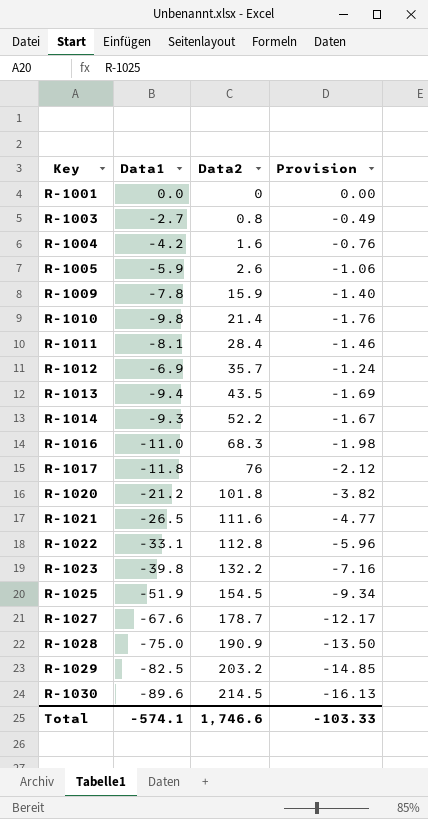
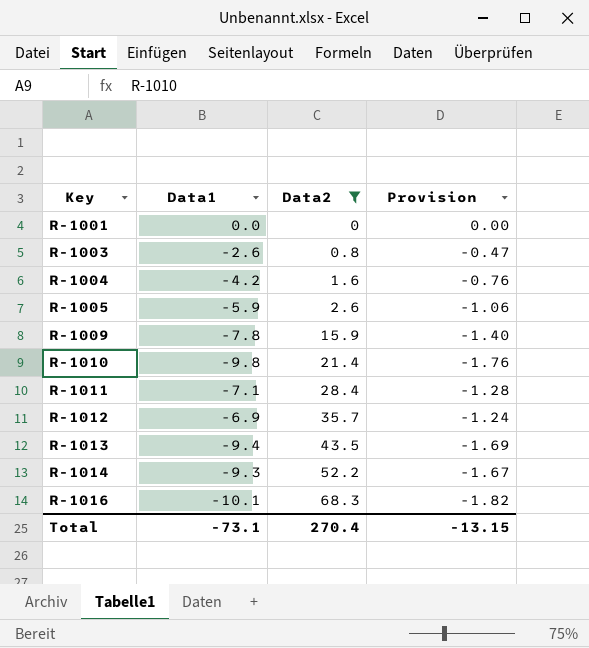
filter: none -> Data2 <= 68.3
R-1003 | Data1: -2.7 -> -2.6
R-1003 | Provision: -0.49 -> -0.47
R-1011 | Data1: -8.1 -> -7.1
R-1011 | Provision: -1.46 -> -1.28
R-1016 | Data1: -11.0 -> -10.1
R-1016 | Provision: -1.98 -> -1.82
Total | Data1: -574.1 -> -73.1
Total | Data2: 1,746.6 -> 270.4
Total | Provision: -103.33 -> -13.15

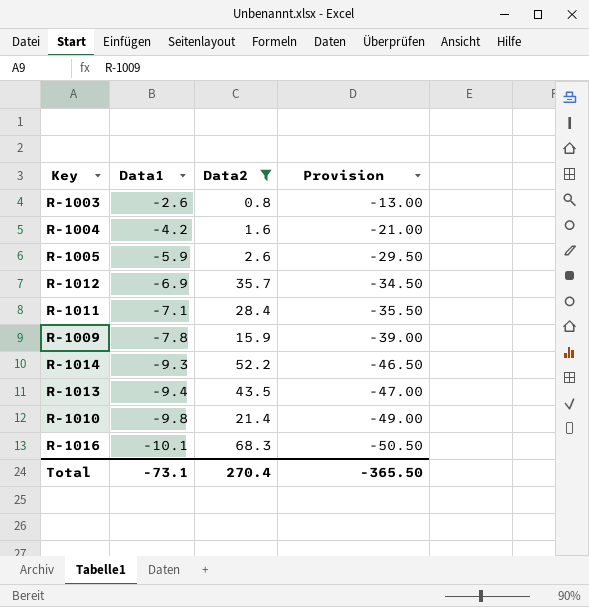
row order: Key ascending -> Data1 descending
column Provision | formula: [Data1] * 0.18 -> [Data1] * 5
row R-1001: 0.0 | 0 | 0.00 -> none
Total | Provision: -13.15 -> -365.50

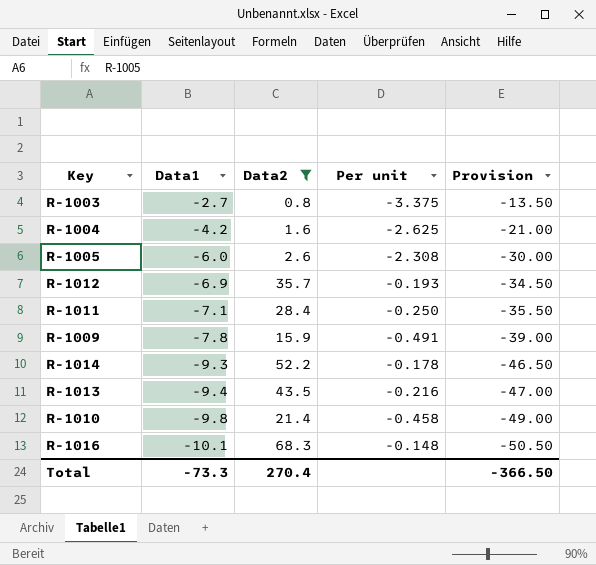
column Per unit | formula: none -> [Data1] / [Data2]
R-1003 | Data1: -2.6 -> -2.7
R-1003 | Provision: -13.00 -> -13.50
R-1005 | Data1: -5.9 -> -6.0
R-1005 | Provision: -29.50 -> -30.00
Total | Data1: -73.1 -> -73.3
Total | Provision: -365.50 -> -366.50

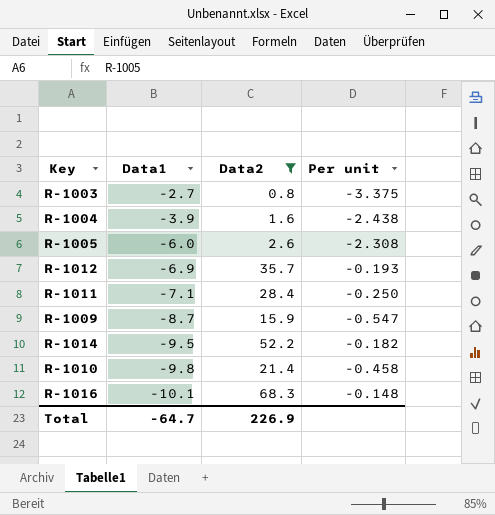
column Provision | formula: [Data1] * 5 -> none
row R-1013: -9.4 | 43.5 | -0.216 | -47.00 -> none
R-1004 | Data1: -4.2 -> -3.9
R-1004 | Per unit: -2.625 -> -2.438
R-1009 | Data1: -7.8 -> -8.7
R-1009 | Per unit: -0.491 -> -0.547
R-1014 | Data1: -9.3 -> -9.5
R-1014 | Per unit: -0.178 -> -0.182
Total | Data1: -73.3 -> -64.7
Total | Data2: 270.4 -> 226.9

